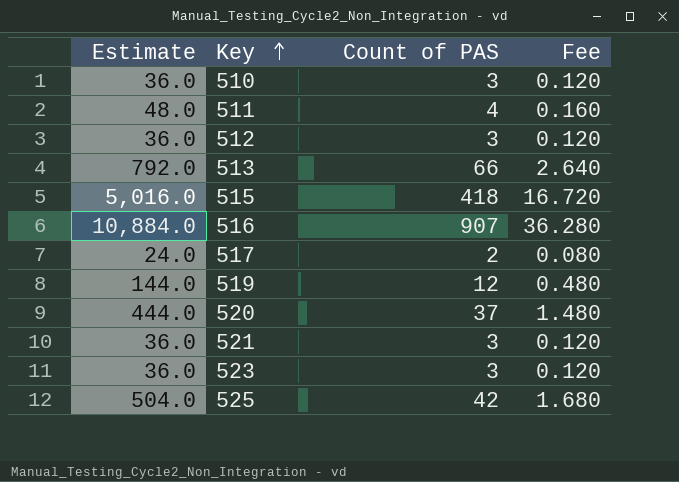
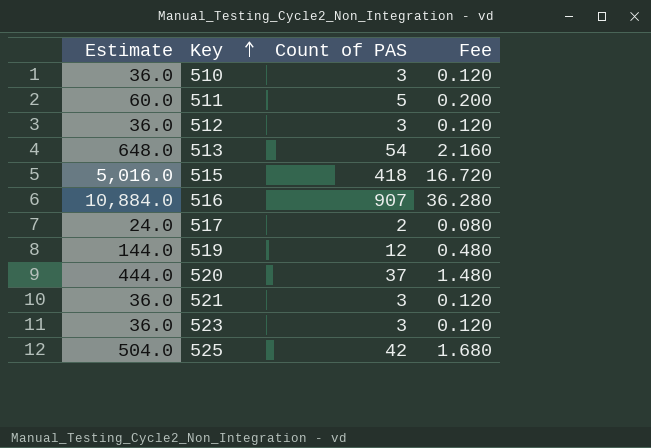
511 | Estimate: 48.0 -> 60.0
511 | Count of PAS: 4 -> 5
511 | Fee: 0.160 -> 0.200
513 | Estimate: 792.0 -> 648.0
513 | Count of PAS: 66 -> 54
513 | Fee: 2.640 -> 2.160

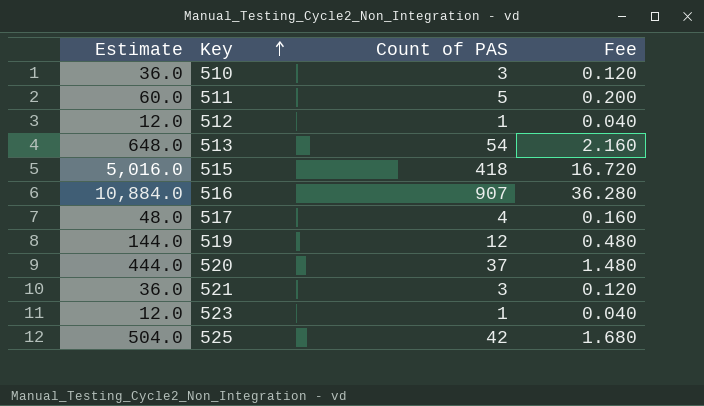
512 | Estimate: 36.0 -> 12.0
512 | Count of PAS: 3 -> 1
512 | Fee: 0.120 -> 0.040
517 | Estimate: 24.0 -> 48.0
517 | Count of PAS: 2 -> 4
517 | Fee: 0.080 -> 0.160
523 | Estimate: 36.0 -> 12.0
523 | Count of PAS: 3 -> 1
523 | Fee: 0.120 -> 0.040

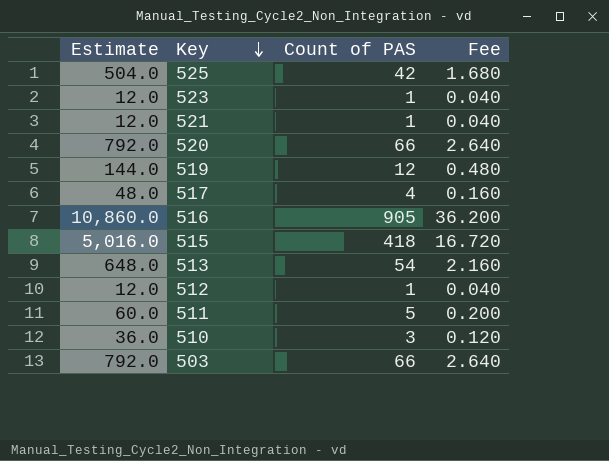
row order: Key ascending -> Key descending
521 | Estimate: 36.0 -> 12.0
521 | Count of PAS: 3 -> 1
521 | Fee: 0.120 -> 0.040
520 | Estimate: 444.0 -> 792.0
520 | Count of PAS: 37 -> 66
520 | Fee: 1.480 -> 2.640
516 | Estimate: 10,884.0 -> 10,860.0
516 | Count of PAS: 907 -> 905
516 | Fee: 36.280 -> 36.200
row 503: none -> 792.0 | 66 | 2.640

